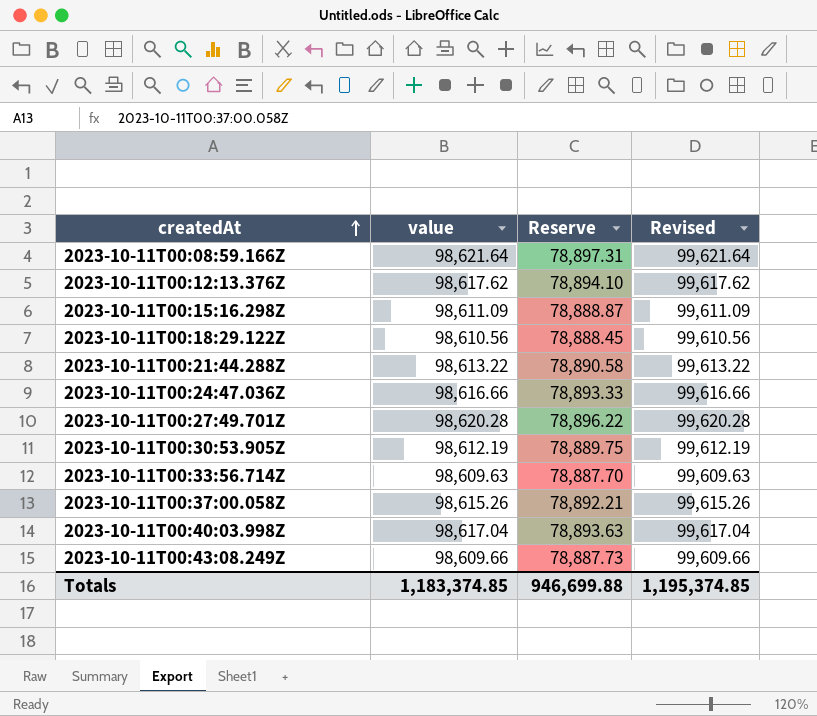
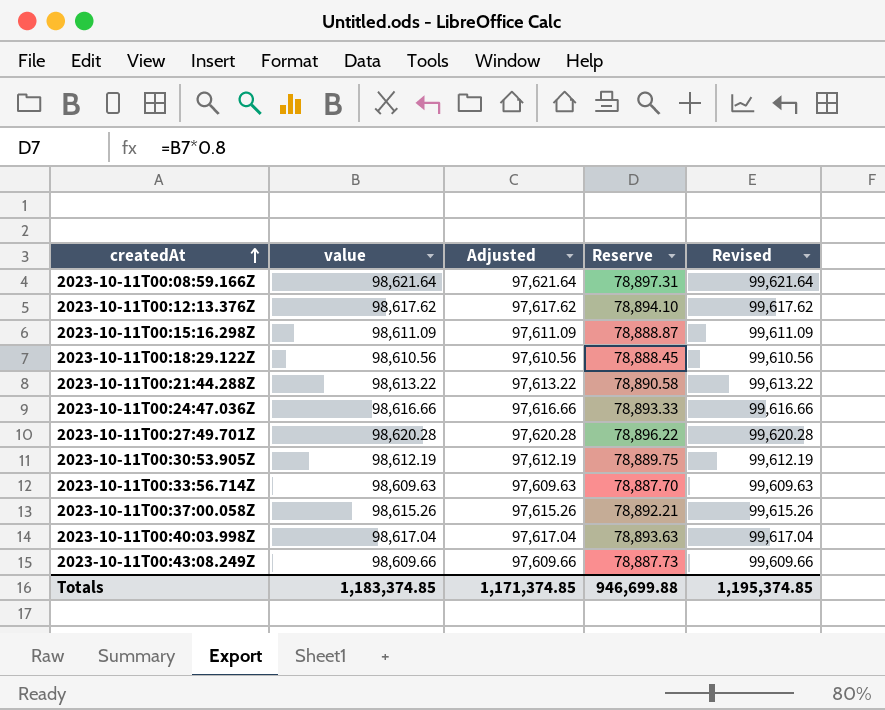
column Adjusted | formula: none -> [value] - 1000

